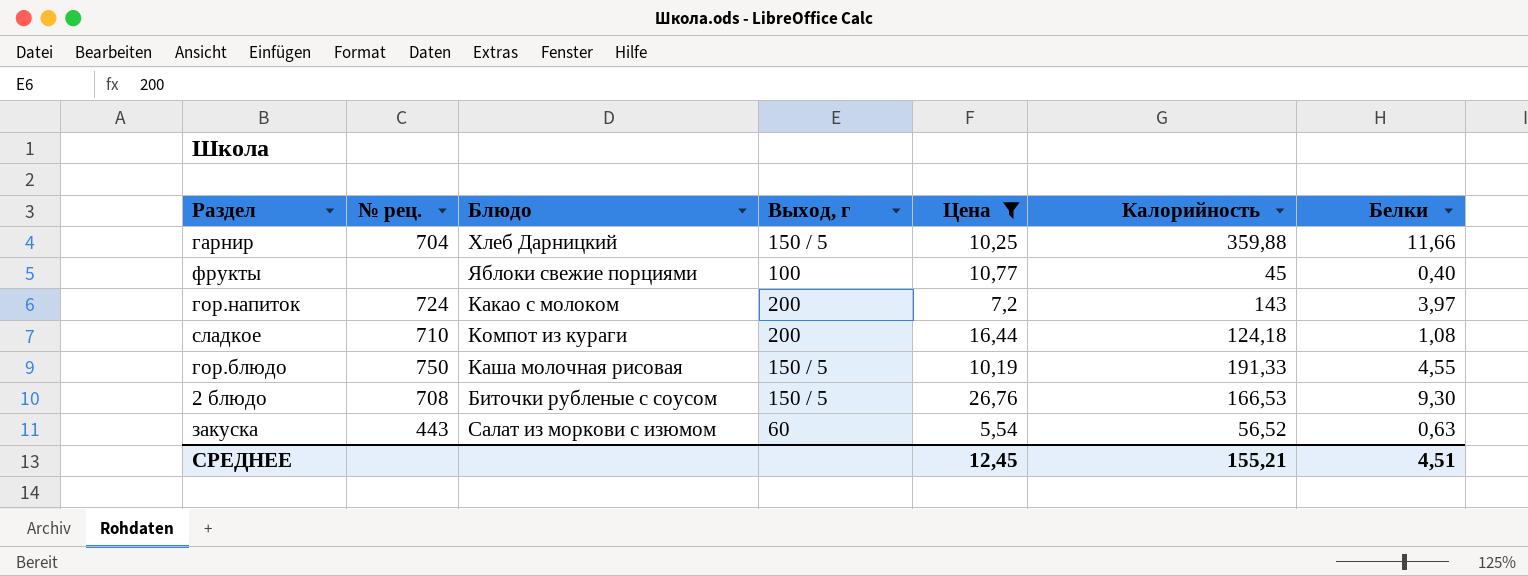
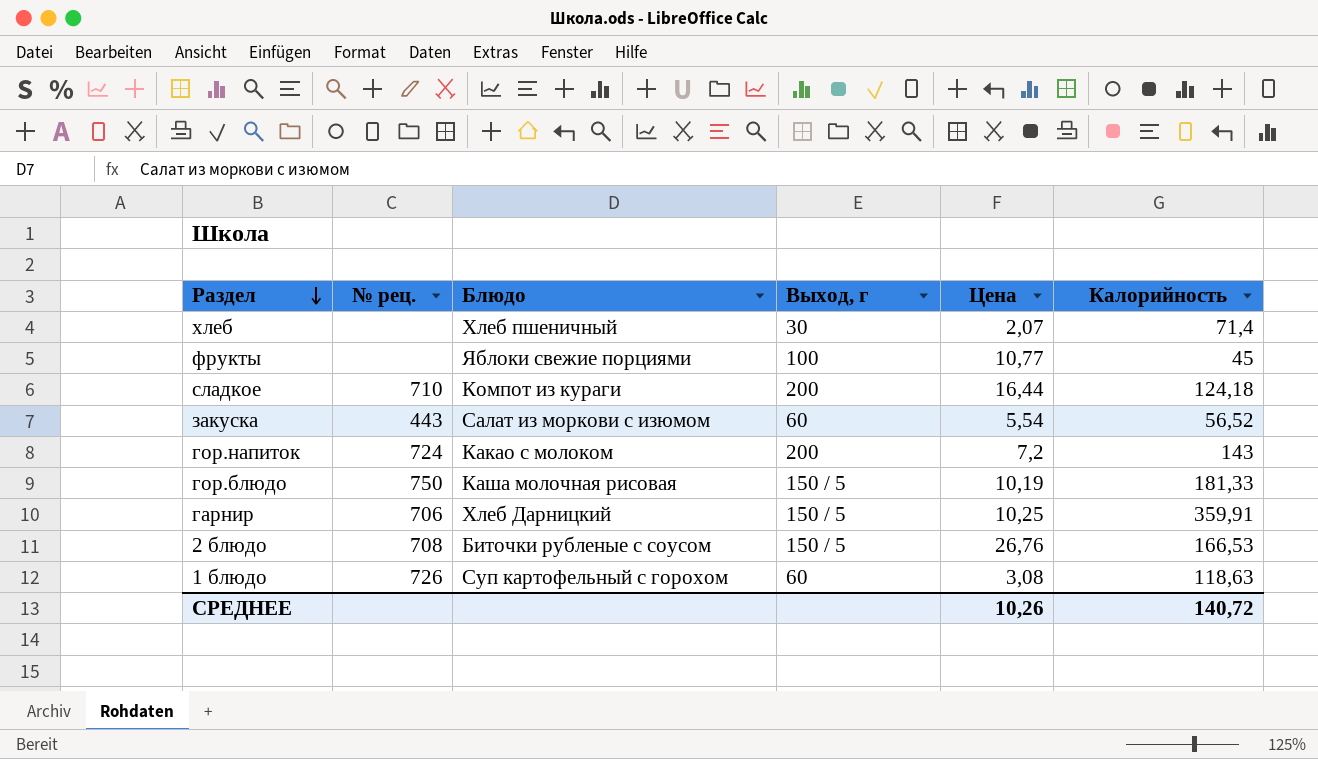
filter: Цена >= 5,54 -> none
row order: none -> Раздел descending
column Белки | position: 7 -> none
гор.блюдо | Калорийность: 191,33 -> 181,33
гарнир | № рец.: 704 -> 706
гарнир | Калорийность: 359,88 -> 359,91
СРЕДНЕЕ | Цена: 12,45 -> 10,26
СРЕДНЕЕ | Калорийность: 155,21 -> 140,72

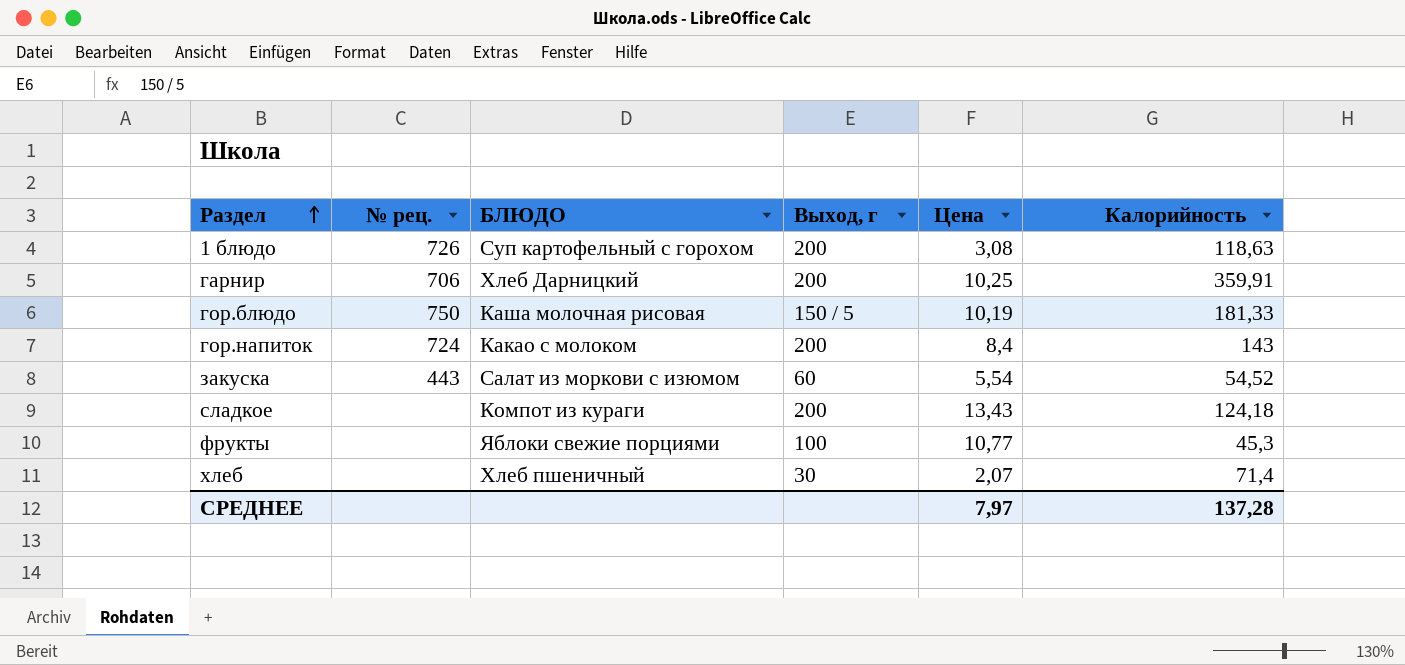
row order: Раздел descending -> Раздел ascending
column name: Блюдо -> БЛЮДО
row 2 блюдо: 708 | Биточки рубленые с соусом | 150 / 5 | 26,76 | 166,53 -> none
1 блюдо | Выход, г: 60 -> 200
гарнир | Выход, г: 150 / 5 -> 200
гор.напиток | Цена: 7,2 -> 8,4
закуска | Калорийность: 56,52 -> 54,52
сладкое | № рец.: 710 -> none
сладкое | Цена: 16,44 -> 13,43
фрукты | Калорийность: 45 -> 45,3
СРЕДНЕЕ | Цена: 10,26 -> 7,97
СРЕДНЕЕ | Калорийность: 140,72 -> 137,28

